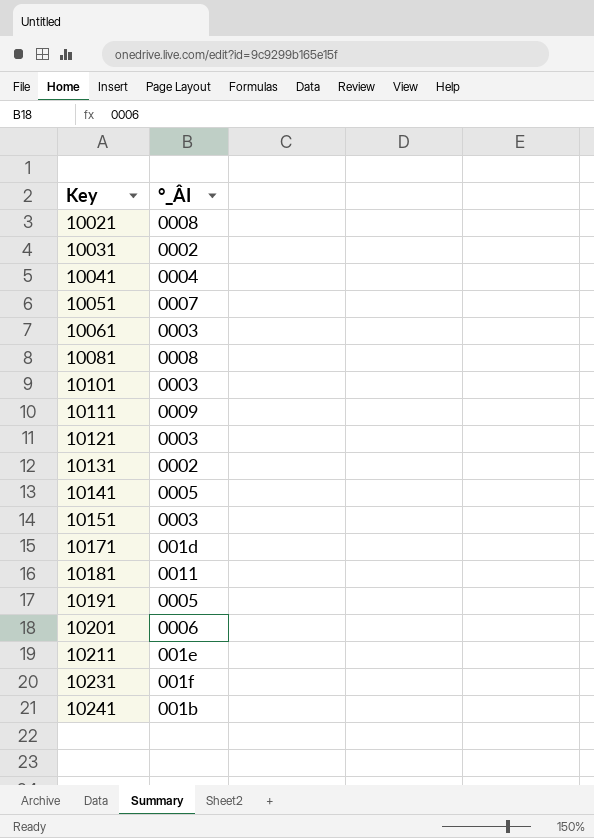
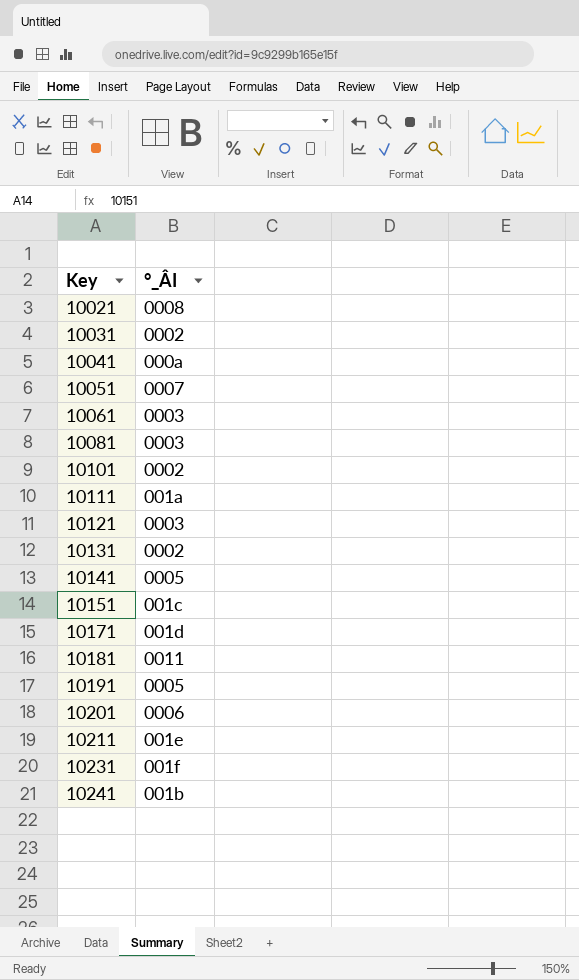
10041 | °_ÂI: 0004 -> 000a
10081 | °_ÂI: 0008 -> 0003
10101 | °_ÂI: 0003 -> 0002
10111 | °_ÂI: 0009 -> 001a
10151 | °_ÂI: 0003 -> 001c

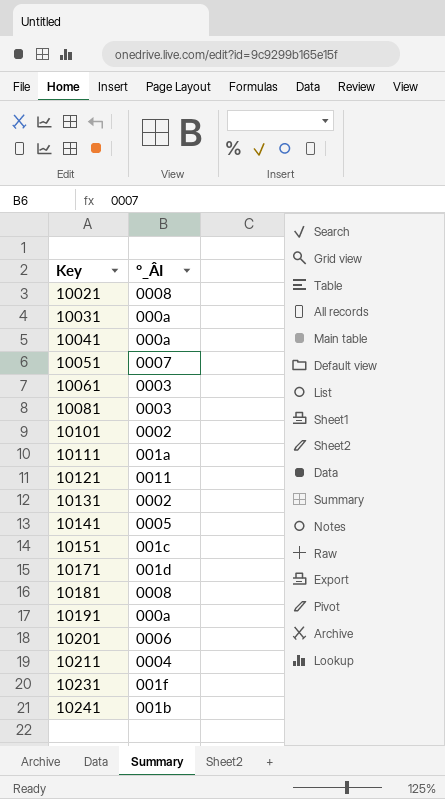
10031 | °_ÂI: 0002 -> 000a
10121 | °_ÂI: 0003 -> 0011
10181 | °_ÂI: 0011 -> 0008
10191 | °_ÂI: 0005 -> 000a
10211 | °_ÂI: 001e -> 0004

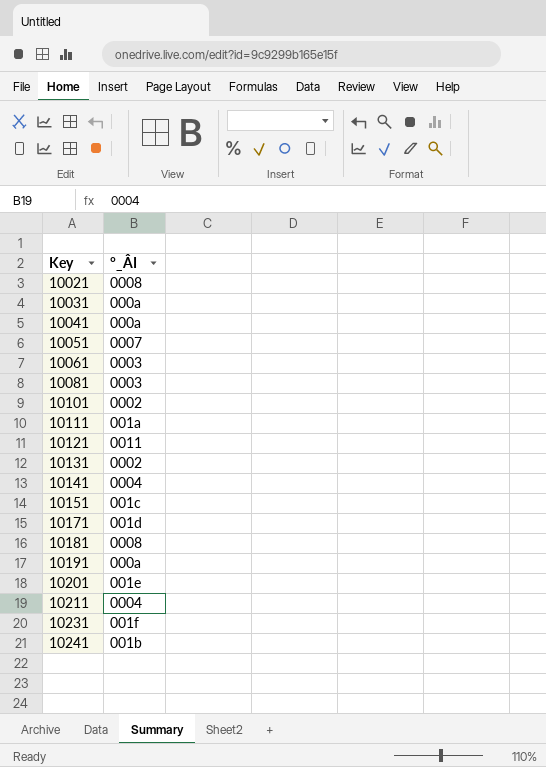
10141 | °_ÂI: 0005 -> 0004
10201 | °_ÂI: 0006 -> 001e

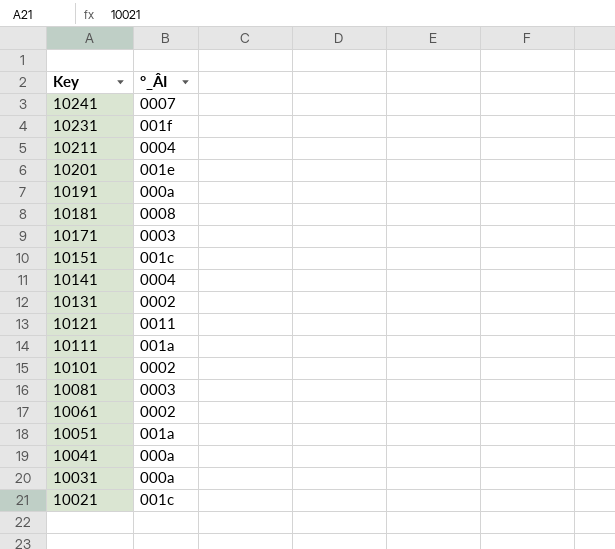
row order: Key ascending -> Key descending
10241 | °_ÂI: 001b -> 0007
10171 | °_ÂI: 001d -> 0003
10061 | °_ÂI: 0003 -> 0002
10051 | °_ÂI: 0007 -> 001a
10021 | °_ÂI: 0008 -> 001c

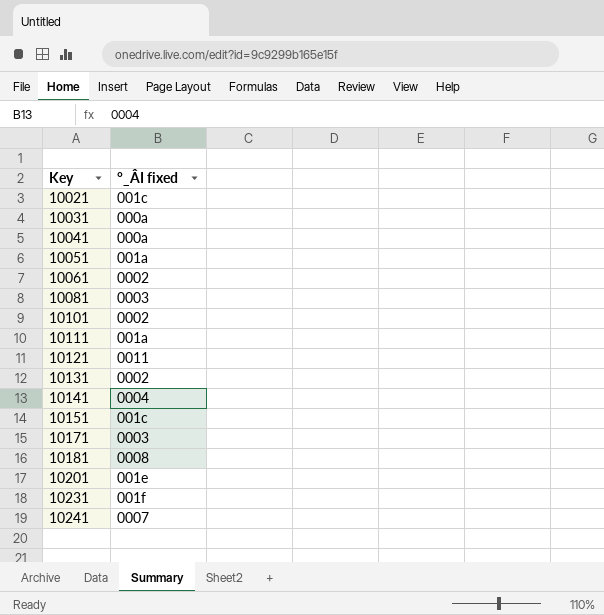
row order: Key descending -> Key ascending
column name: °_ÂI -> °_ÂI fixed
row 10211: 0004 -> none
row 10191: 000a -> none

